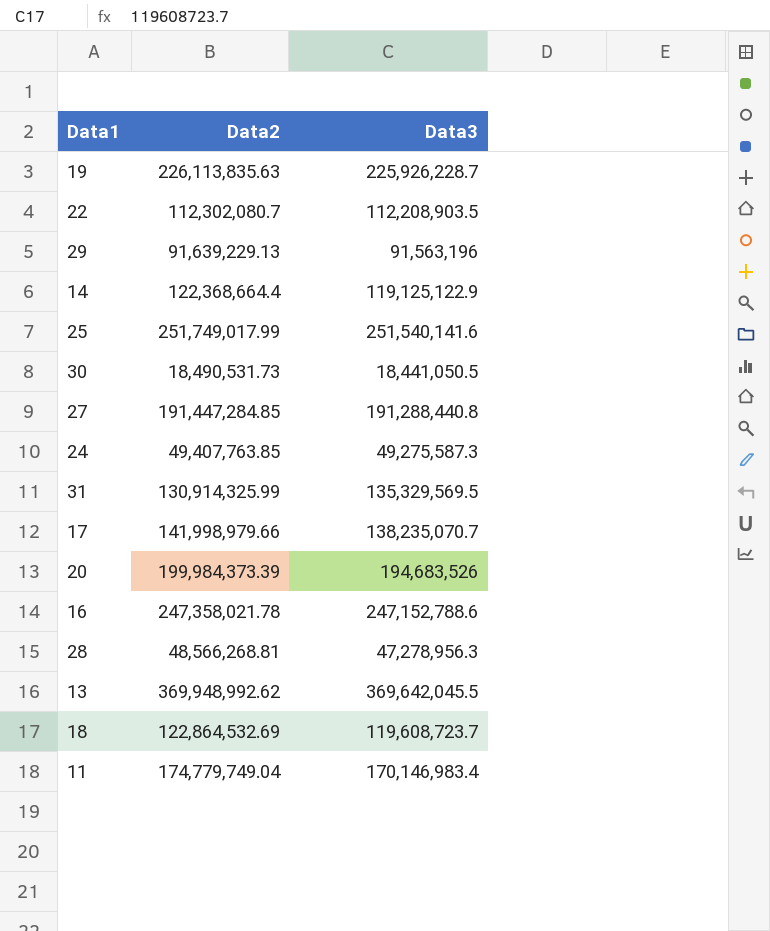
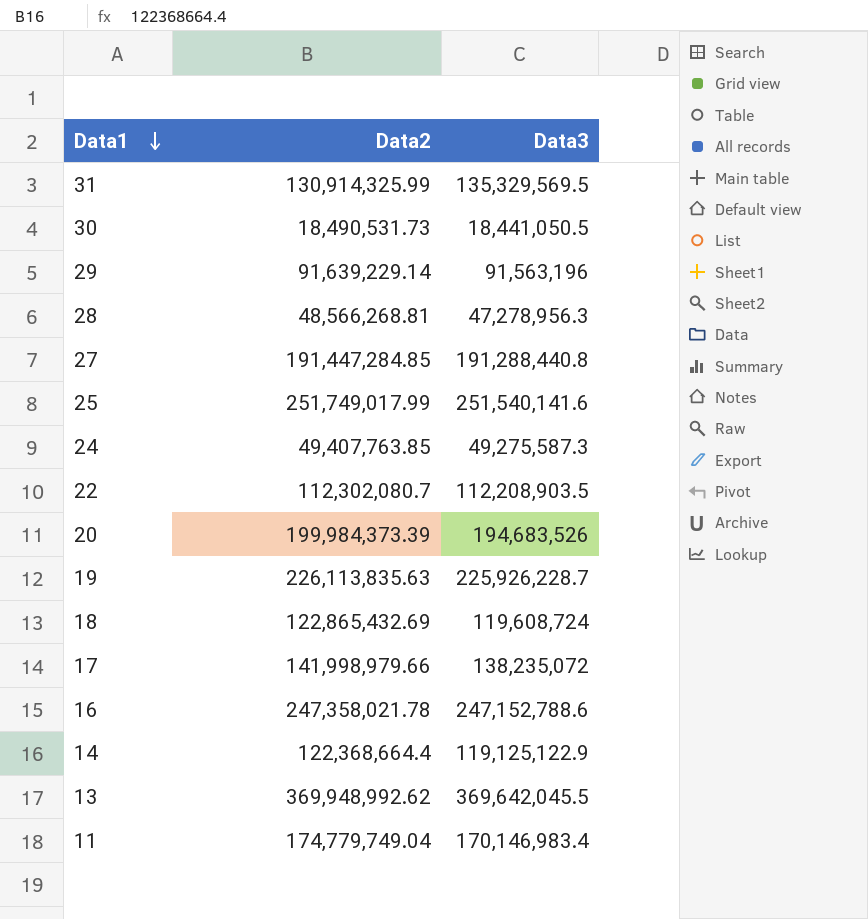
row order: none -> Data1 descending
29 | Data2: 91,639,229.13 -> 91,639,229.14
18 | Data2: 122,864,532.69 -> 122,865,432.69
18 | Data3: 119,608,723.7 -> 119,608,724
17 | Data3: 138,235,070.7 -> 138,235,072

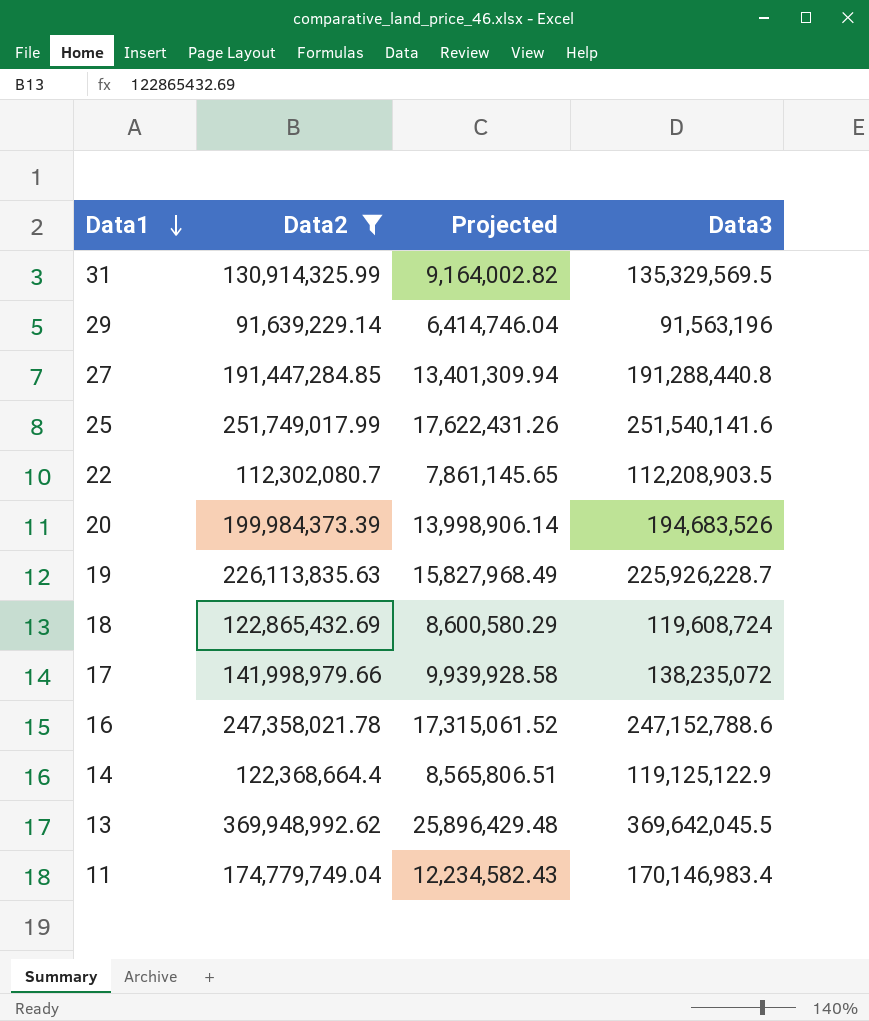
filter: none -> Data2 >= 91,639,229.14
column Projected | formula: none -> [Data2] * 0.07

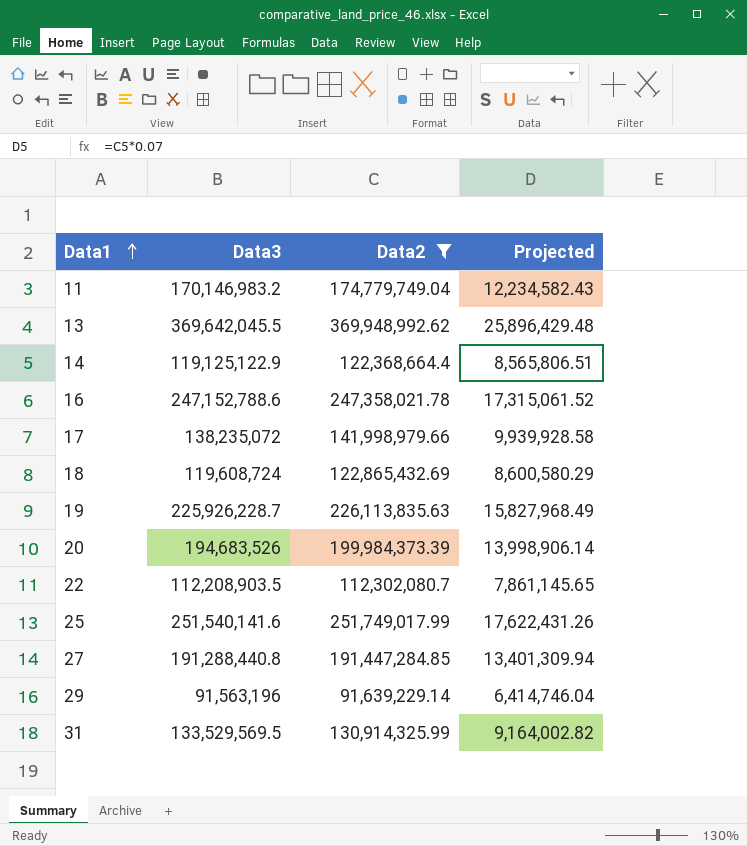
row order: Data1 descending -> Data1 ascending
column Data3 | position: 4 -> 2
11 | Data3: 170,146,983.4 -> 170,146,983.2
31 | Data3: 135,329,569.5 -> 133,529,569.5

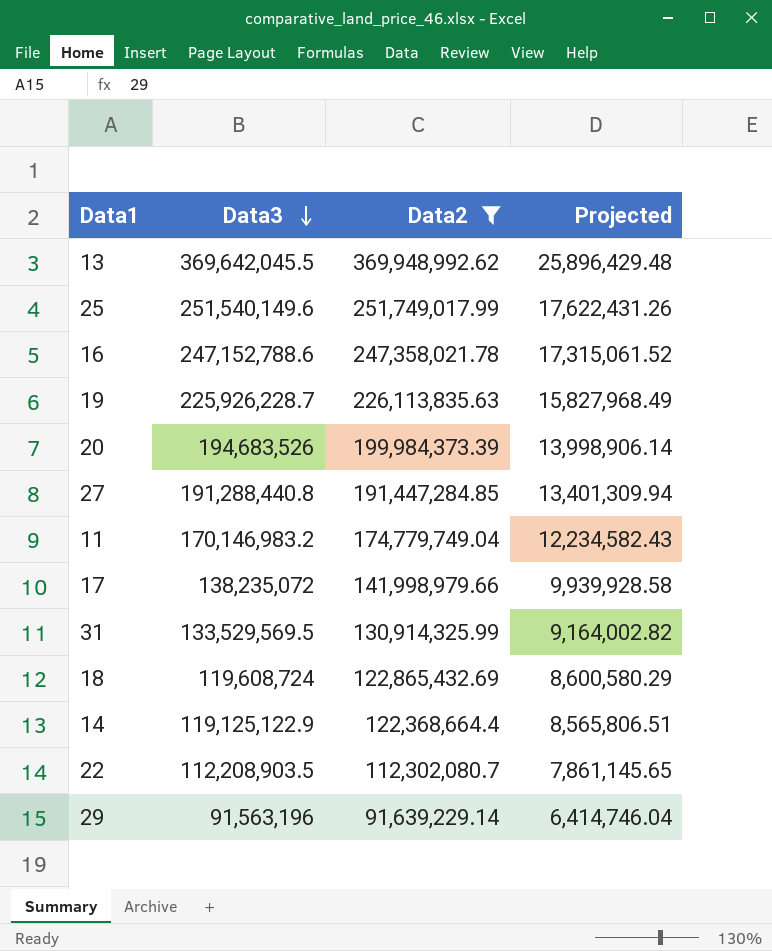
row order: Data1 ascending -> Data3 descending
25 | Data3: 251,540,141.6 -> 251,540,149.6

